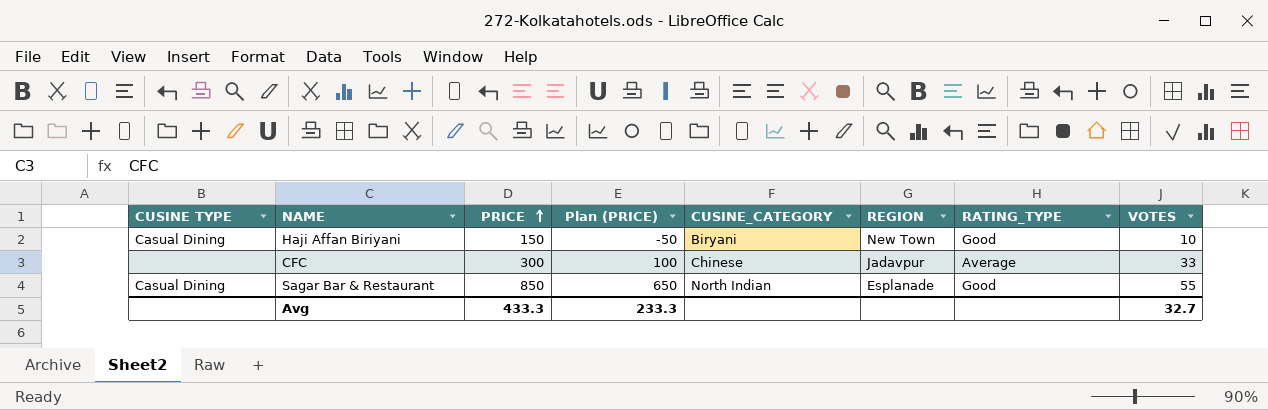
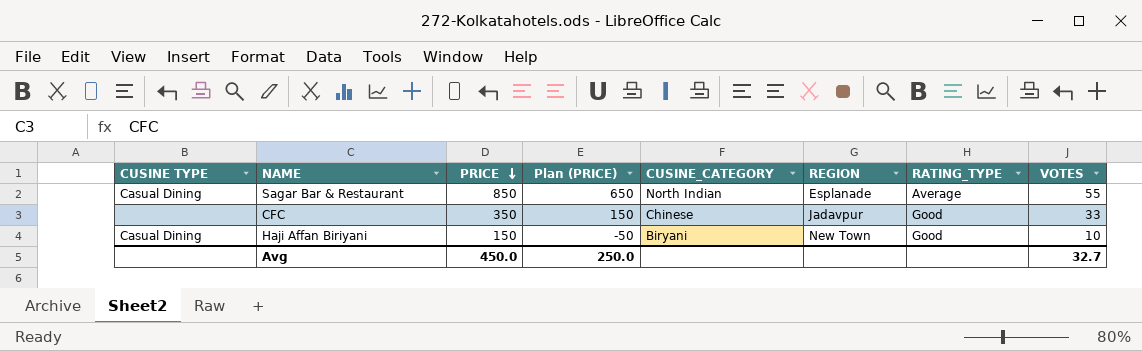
row order: PRICE ascending -> PRICE descending
Sagar Bar & Restaurant | RATING_TYPE: Good -> Average
CFC | PRICE: 300 -> 350
CFC | Plan (PRICE): 100 -> 150
CFC | RATING_TYPE: Average -> Good
Avg | PRICE: 433.3 -> 450.0
Avg | Plan (PRICE): 233.3 -> 250.0

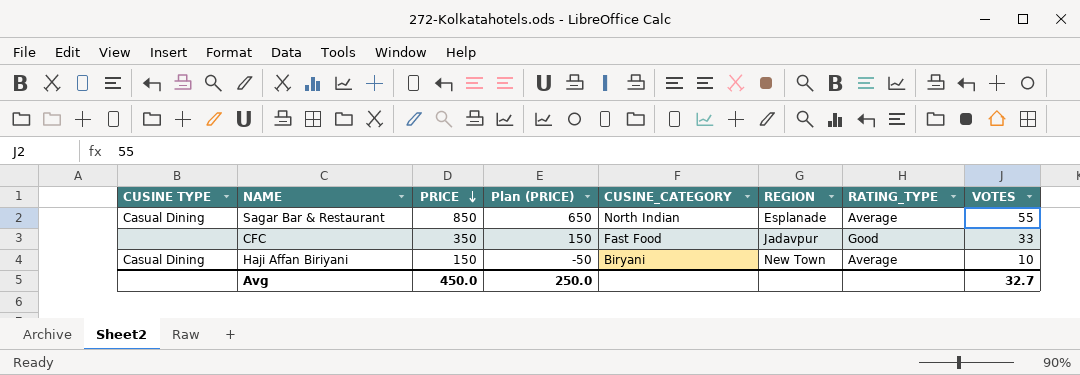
CFC | CUSINE_CATEGORY: Chinese -> Fast Food
Haji Affan Biriyani | RATING_TYPE: Good -> Average

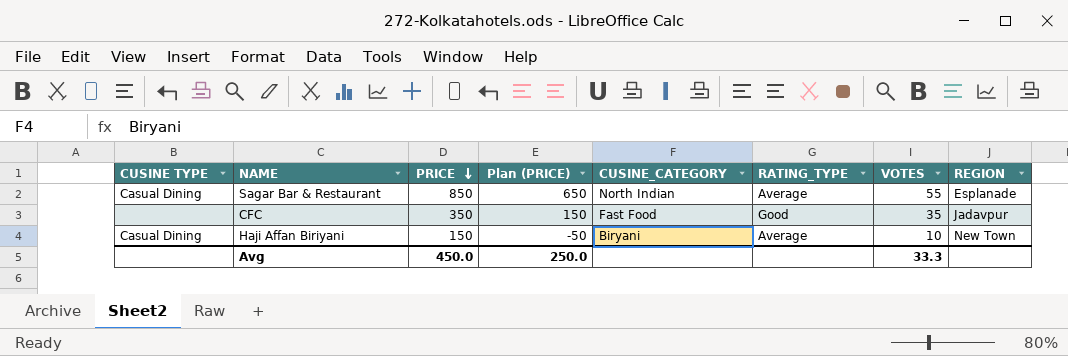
column REGION | position: 6 -> 8
CFC | VOTES: 33 -> 35
Avg | VOTES: 32.7 -> 33.3

